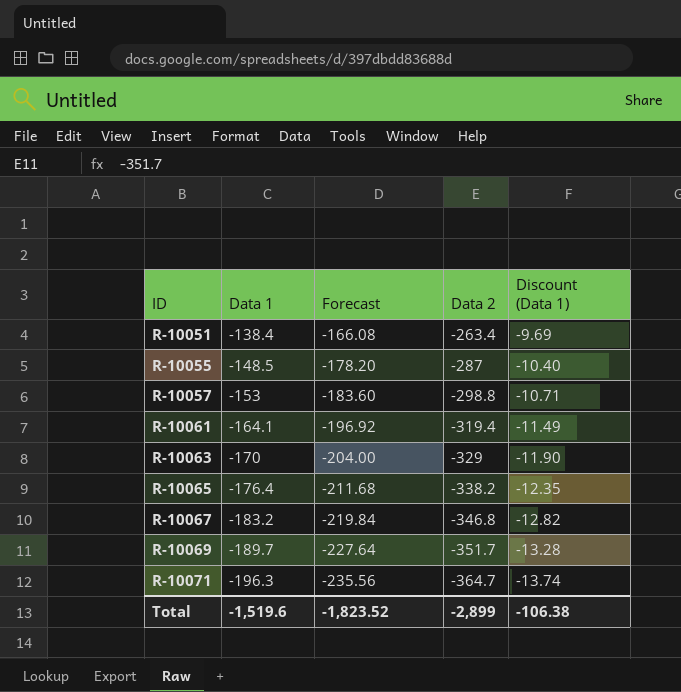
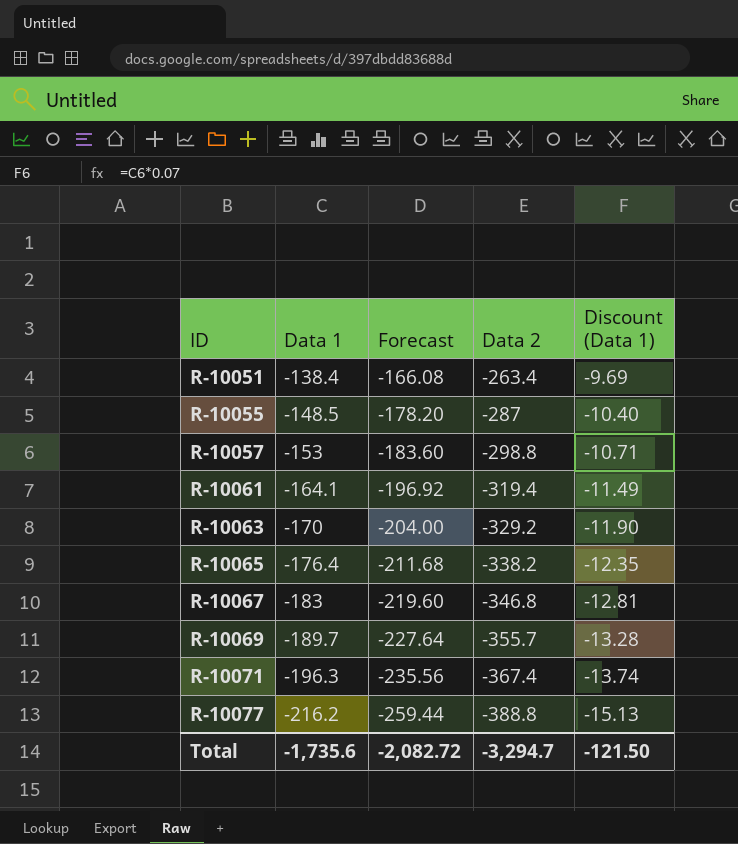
R-10063 | Data 2: -329 -> -329.2
R-10067 | Data 1: -183.2 -> -183
R-10067 | Forecast: -219.84 -> -219.60
R-10067 | Discount (Data 1): -12.82 -> -12.81
R-10069 | Data 2: -351.7 -> -355.7
R-10071 | Data 2: -364.7 -> -367.4
row R-10077: none -> -216.2 | -259.44 | -388.8 | -15.13
Total | Data 1: -1,519.6 -> -1,735.6
Total | Forecast: -1,823.52 -> -2,082.72
Total | Data 2: -2,899 -> -3,294.7
Total | Discount (Data 1): -106.38 -> -121.50

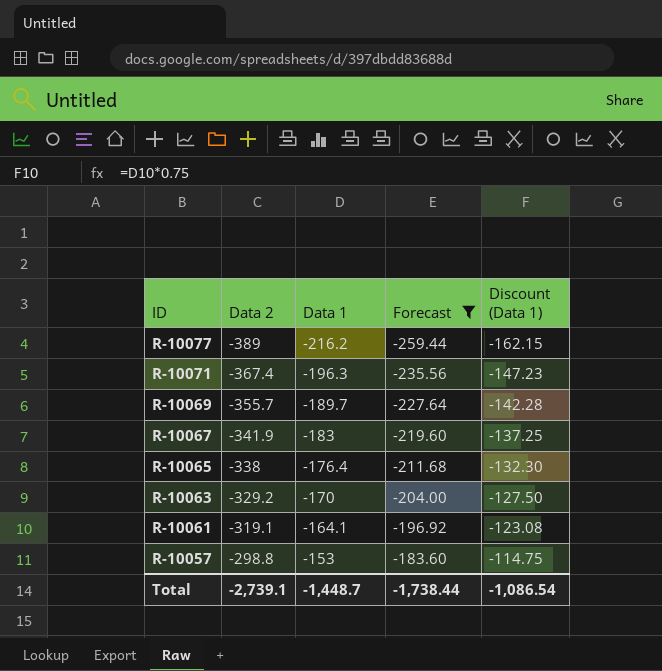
filter: none -> Forecast <= -183.60
row order: ID ascending -> ID descending
column Data 2 | position: 4 -> 2
column Discount (Data 1) | formula: [Data 1] * 0.07 -> [Data 1] * 0.75
R-10077 | Data 2: -388.8 -> -389
R-10067 | Data 2: -346.8 -> -341.9
R-10065 | Data 2: -338.2 -> -338
R-10061 | Data 2: -319.4 -> -319.1
Total | Data 2: -3,294.7 -> -2,739.1
Total | Data 1: -1,735.6 -> -1,448.7
Total | Forecast: -2,082.72 -> -1,738.44
Total | Discount (Data 1): -121.50 -> -1,086.54

